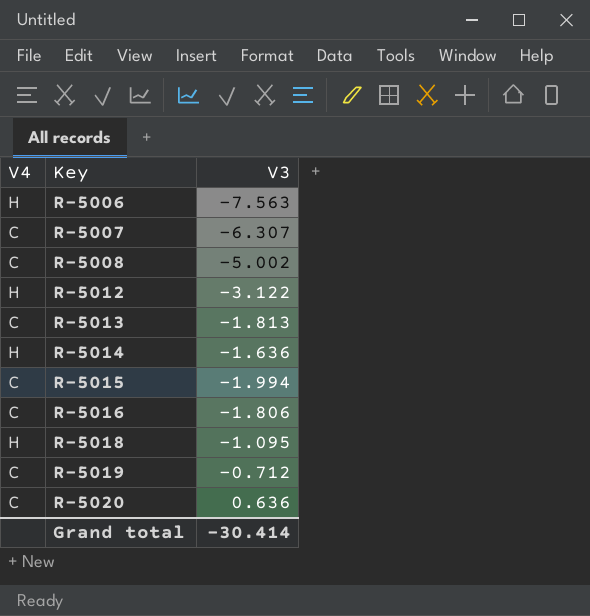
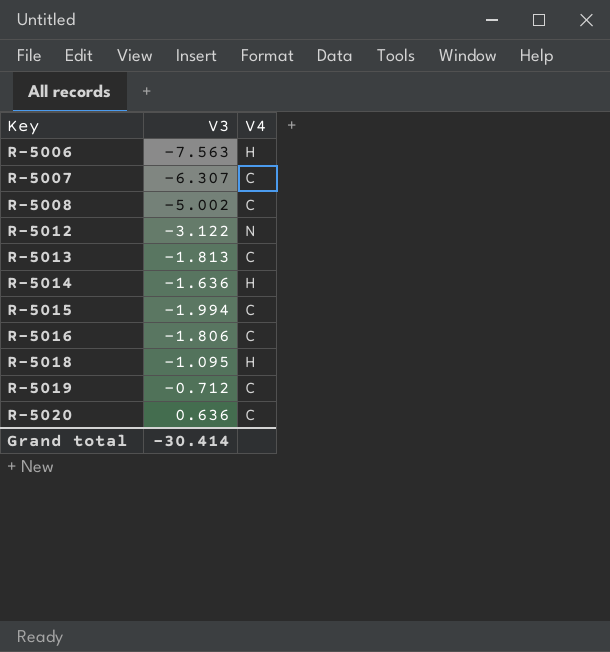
column V4 | position: 1 -> 3
R-5012 | V4: H -> N

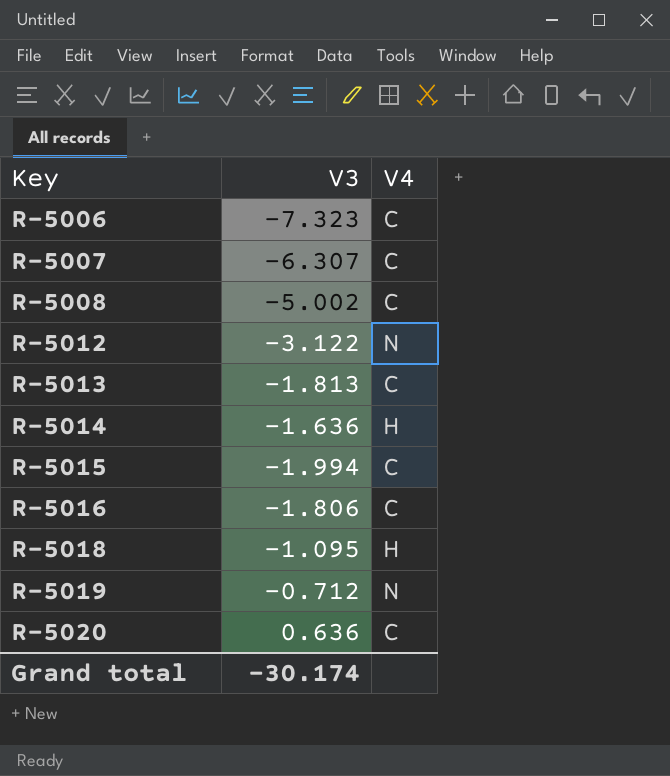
R-5006 | V3: -7.563 -> -7.323
R-5006 | V4: H -> C
R-5019 | V4: C -> N
Grand total | V3: -30.414 -> -30.174

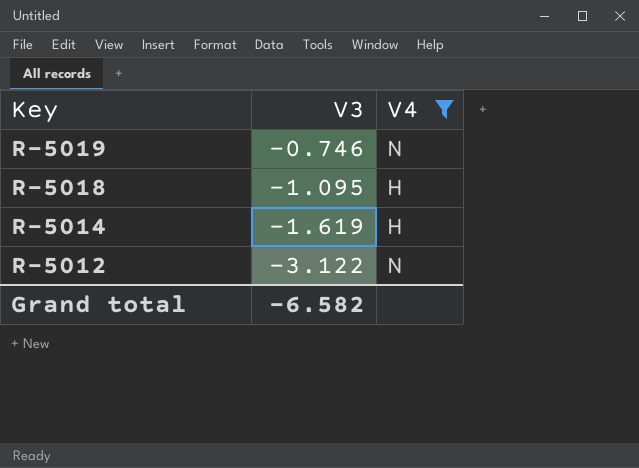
filter: none -> V4 != C
row order: Key ascending -> Key descending
R-5019 | V3: -0.712 -> -0.746
R-5014 | V3: -1.636 -> -1.619
Grand total | V3: -30.174 -> -6.582

